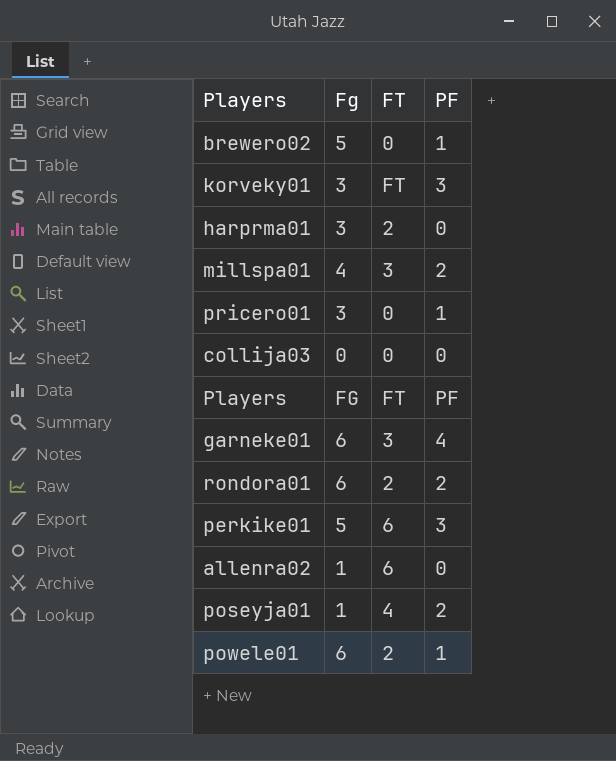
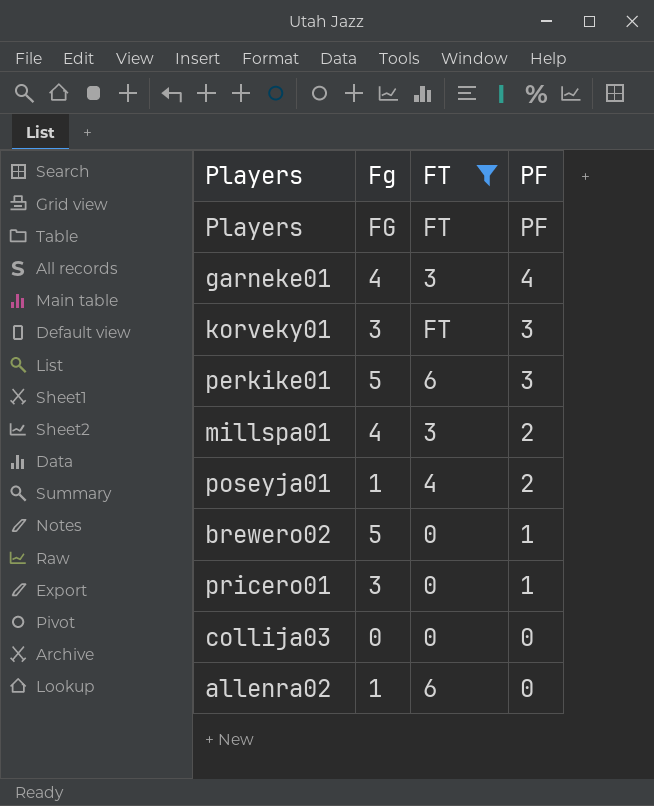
filter: none -> FT != 2
row order: none -> PF descending
garneke01 | Fg: 6 -> 4

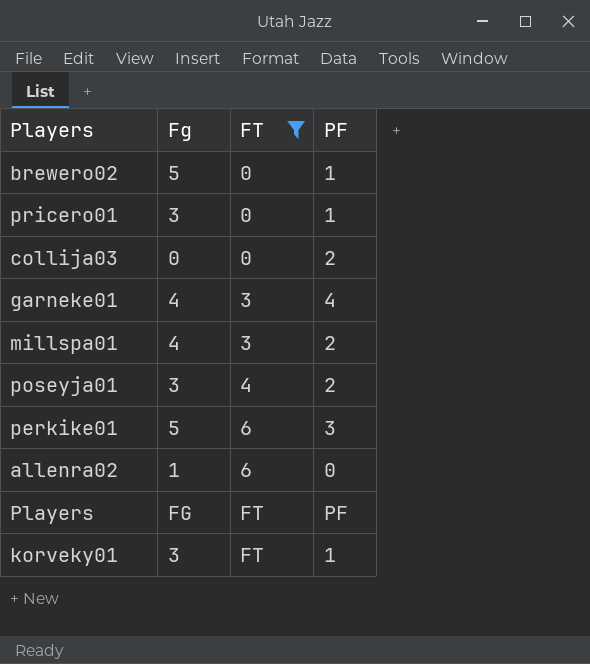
row order: PF descending -> FT ascending
collija03 | PF: 0 -> 2
poseyja01 | Fg: 1 -> 3
korveky01 | PF: 3 -> 1

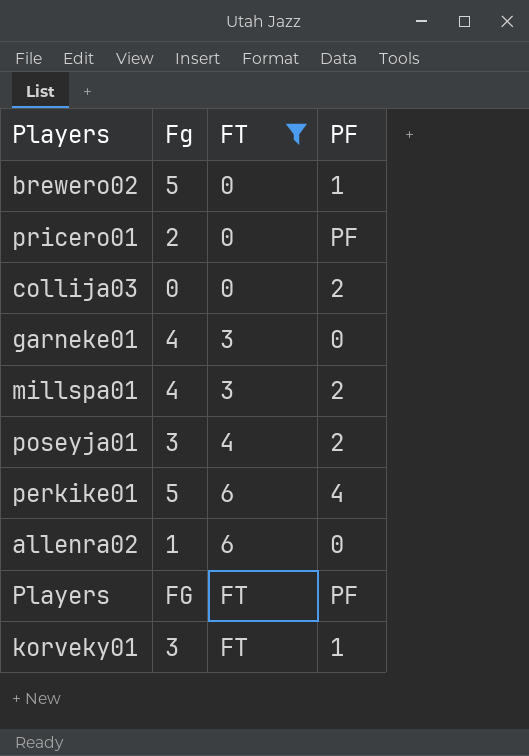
pricero01 | Fg: 3 -> 2
pricero01 | PF: 1 -> PF
garneke01 | PF: 4 -> 0
perkike01 | PF: 3 -> 4

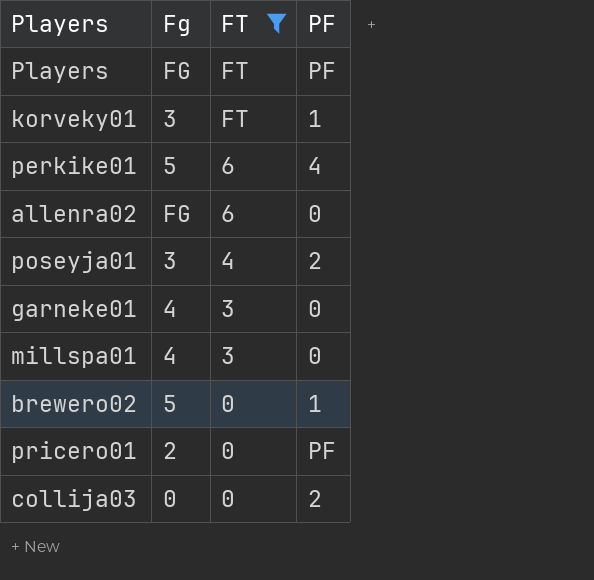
row order: FT ascending -> FT descending
allenra02 | Fg: 1 -> FG
millspa01 | PF: 2 -> 0

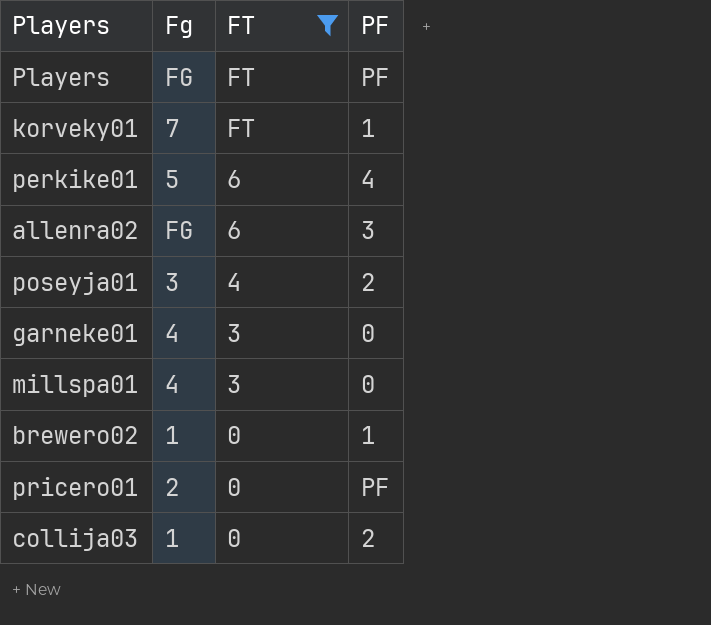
korveky01 | Fg: 3 -> 7
allenra02 | PF: 0 -> 3
brewero02 | Fg: 5 -> 1
collija03 | Fg: 0 -> 1

